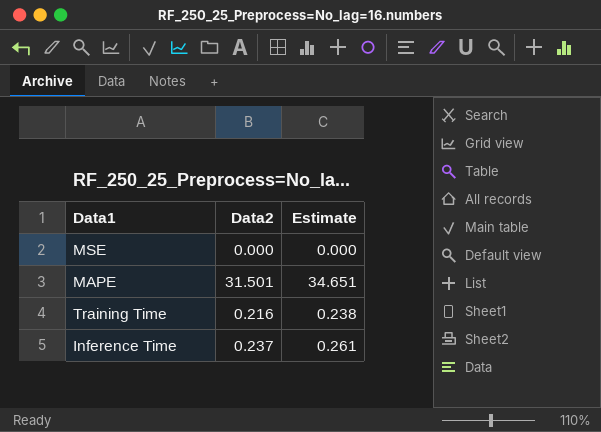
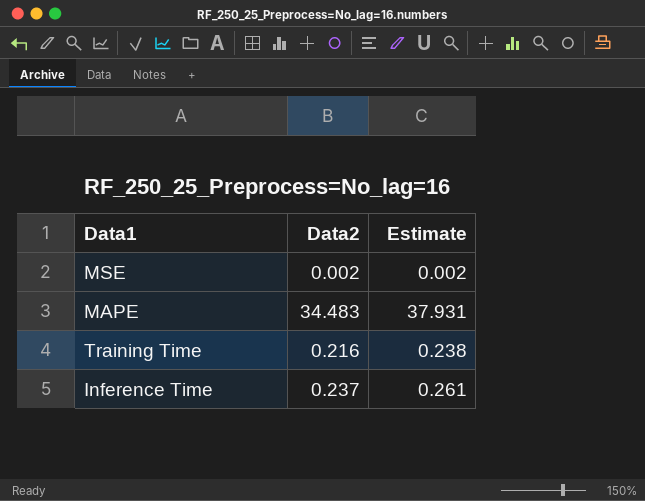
MSE | Data2: 0.000 -> 0.002
MSE | Estimate: 0.000 -> 0.002
MAPE | Data2: 31.501 -> 34.483
MAPE | Estimate: 34.651 -> 37.931

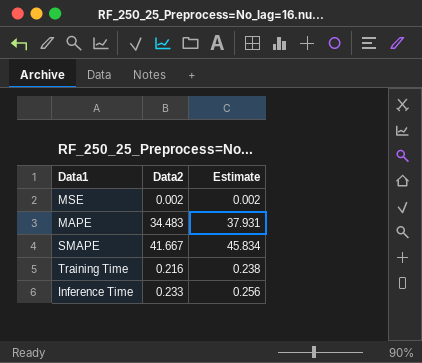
row SMAPE: none -> 41.667 | 45.834
Inference Time | Data2: 0.237 -> 0.233
Inference Time | Estimate: 0.261 -> 0.256

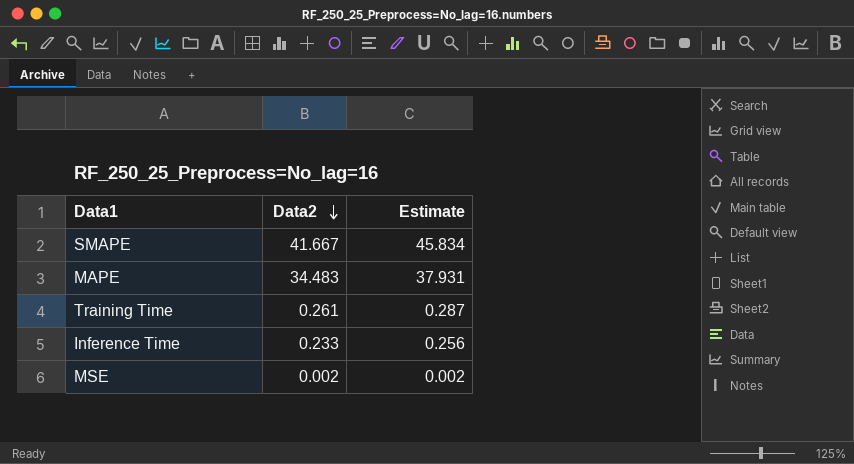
row order: none -> Data2 descending
Training Time | Data2: 0.216 -> 0.261
Training Time | Estimate: 0.238 -> 0.287

